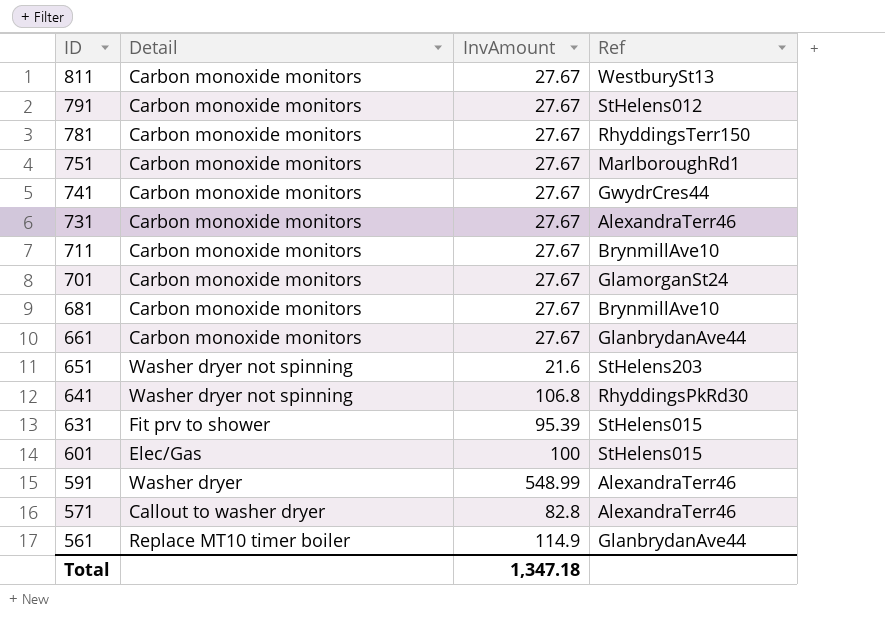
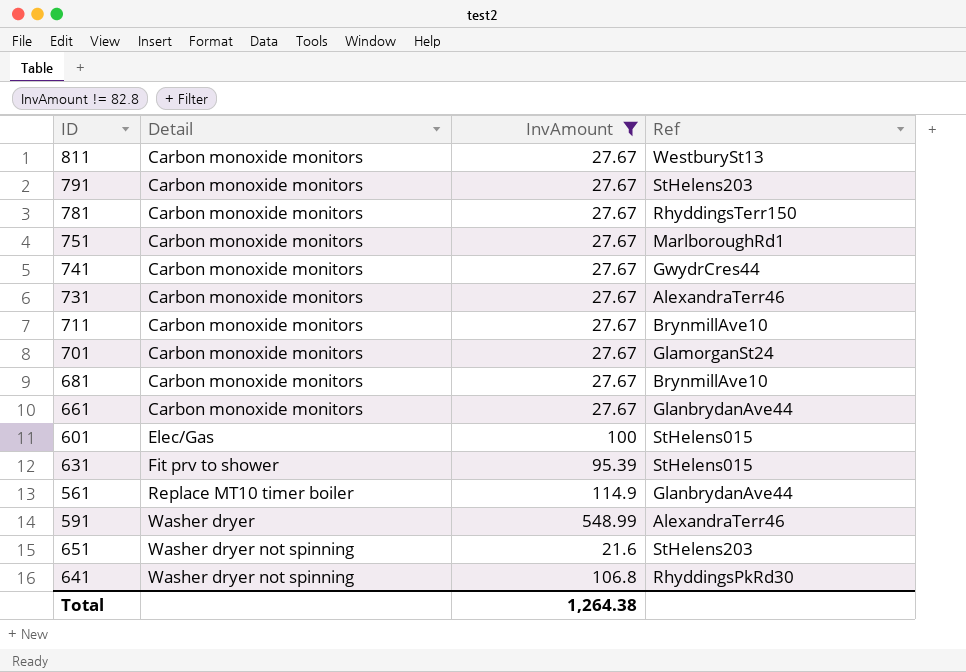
filter: none -> InvAmount != 82.8
row order: ID descending -> Detail ascending
791 | Ref: StHelens012 -> StHelens203
Total | InvAmount: 1,347.18 -> 1,264.38

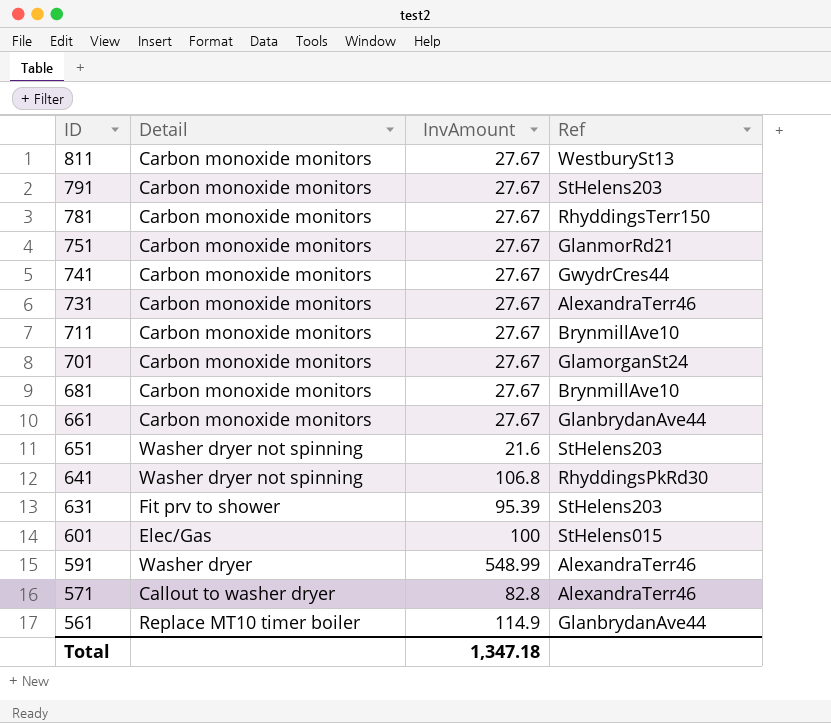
filter: InvAmount != 82.8 -> none
row order: Detail ascending -> ID descending
751 | Ref: MarlboroughRd1 -> GlanmorRd21
631 | Ref: StHelens015 -> StHelens203
Total | InvAmount: 1,264.38 -> 1,347.18

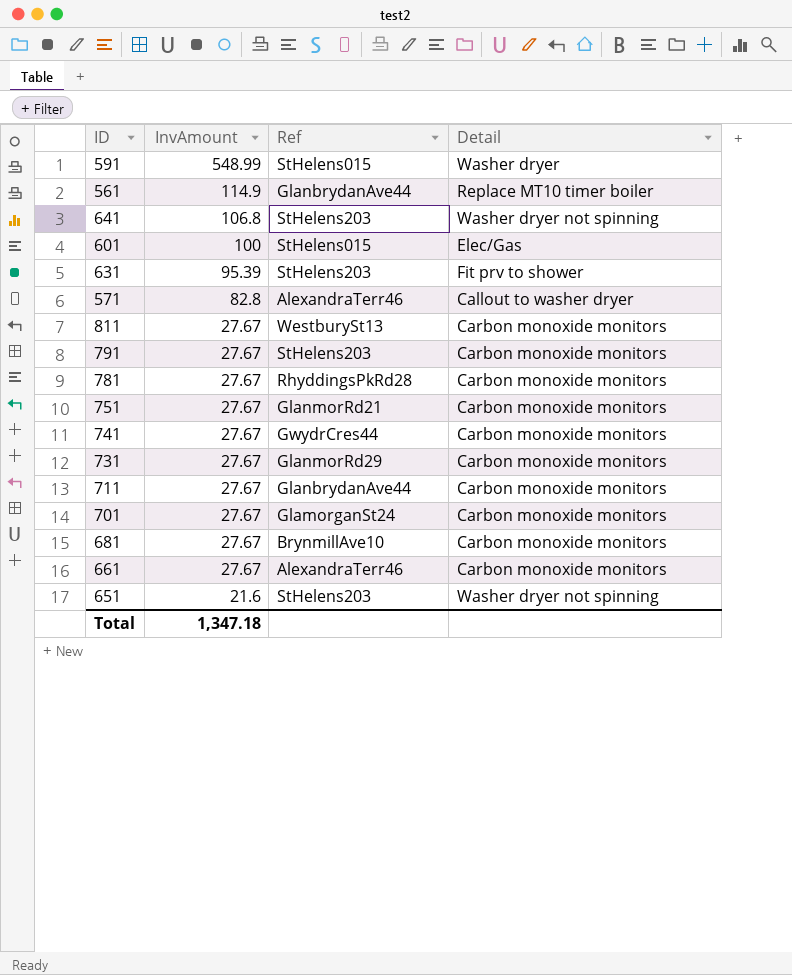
row order: ID descending -> InvAmount descending
column Detail | position: 2 -> 4
591 | Ref: AlexandraTerr46 -> StHelens015
641 | Ref: RhyddingsPkRd30 -> StHelens203
781 | Ref: RhyddingsTerr150 -> RhyddingsPkRd28
731 | Ref: AlexandraTerr46 -> GlanmorRd29
711 | Ref: BrynmillAve10 -> GlanbrydanAve44
661 | Ref: GlanbrydanAve44 -> AlexandraTerr46

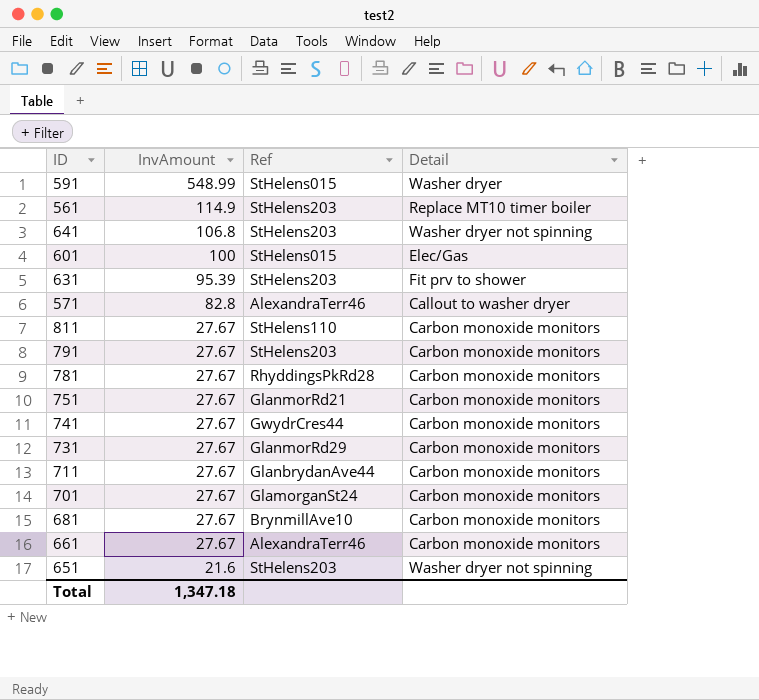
561 | Ref: GlanbrydanAve44 -> StHelens203
811 | Ref: WestburySt13 -> StHelens110

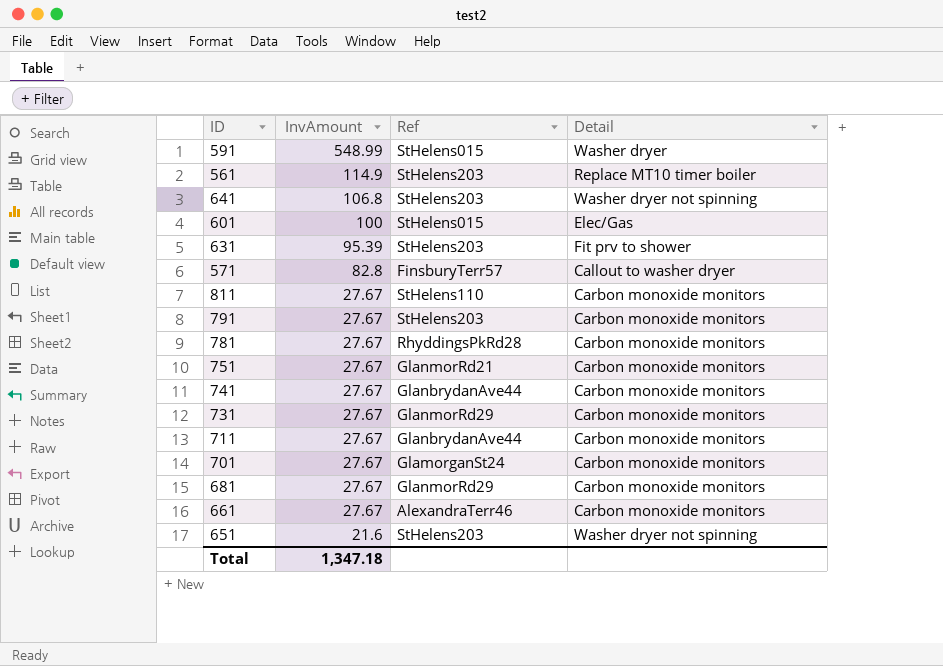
571 | Ref: AlexandraTerr46 -> FinsburyTerr57
741 | Ref: GwydrCres44 -> GlanbrydanAve44
681 | Ref: BrynmillAve10 -> GlanmorRd29

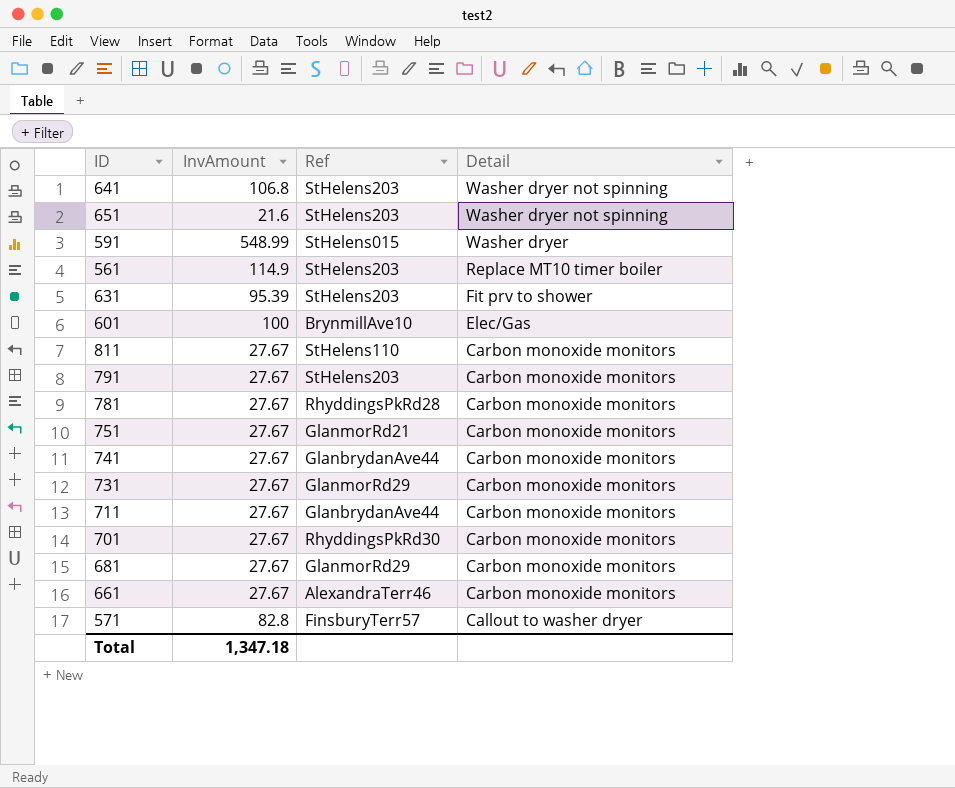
row order: InvAmount descending -> Detail descending
601 | Ref: StHelens015 -> BrynmillAve10
701 | Ref: GlamorganSt24 -> RhyddingsPkRd30

